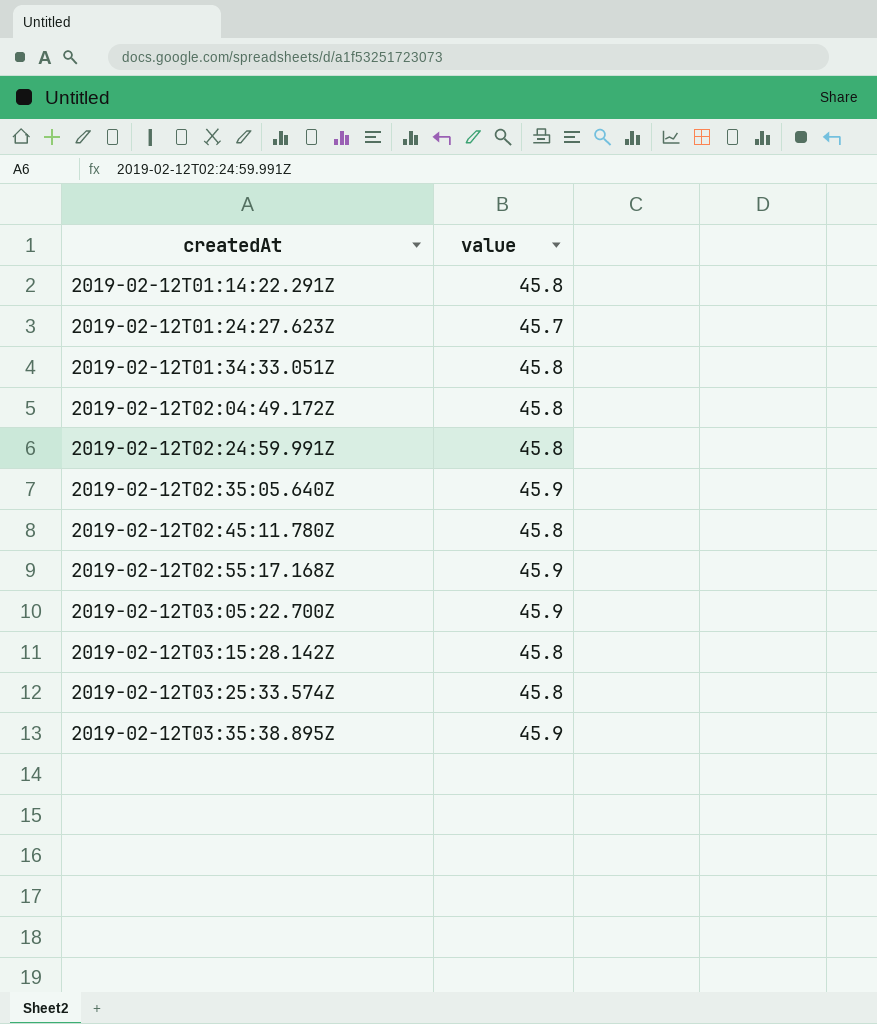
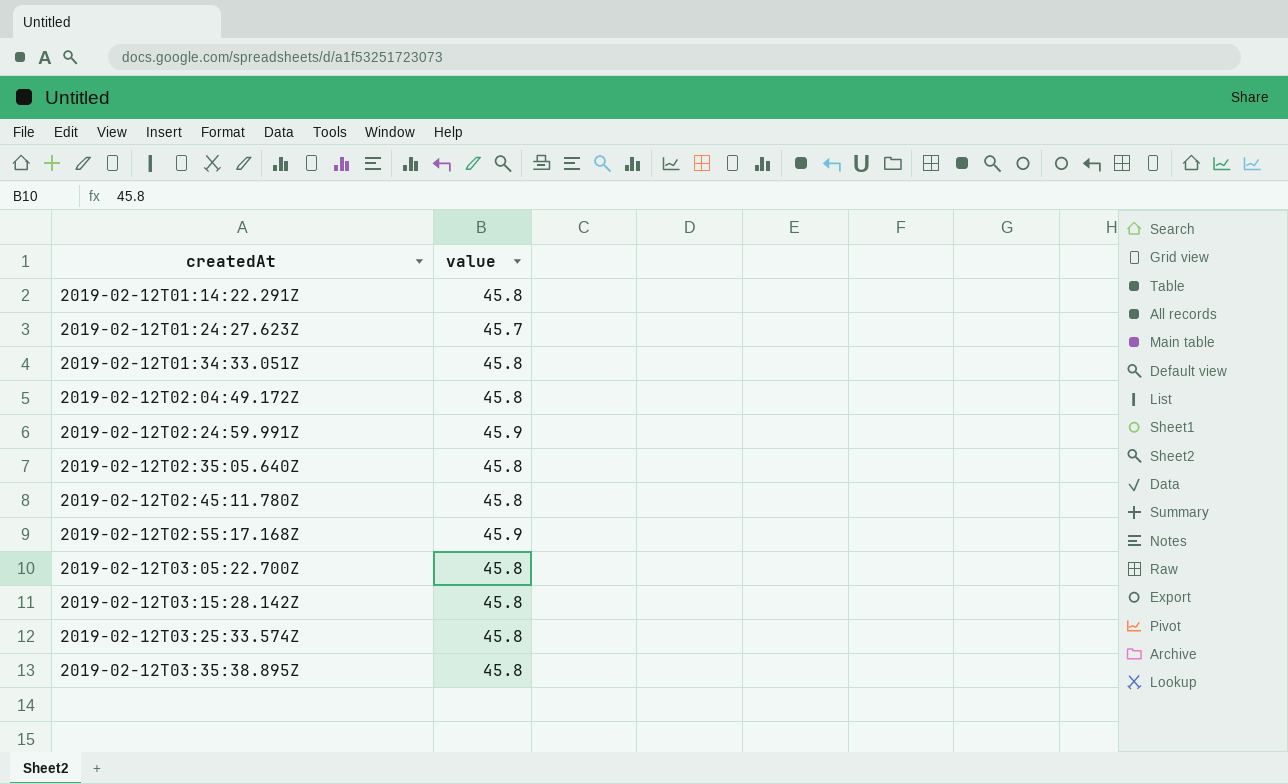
2019-02-12T02:24:59.991Z | value: 45.8 -> 45.9
2019-02-12T02:35:05.640Z | value: 45.9 -> 45.8
2019-02-12T03:05:22.700Z | value: 45.9 -> 45.8
2019-02-12T03:35:38.895Z | value: 45.9 -> 45.8

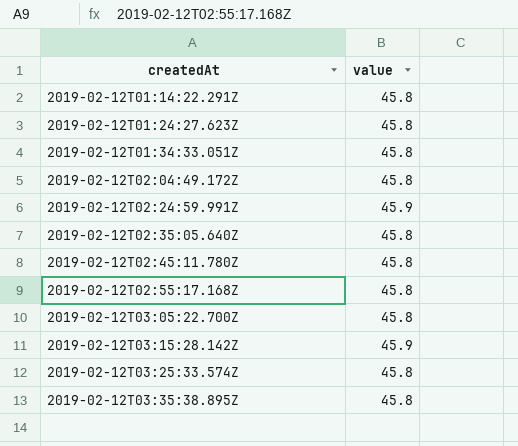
2019-02-12T01:24:27.623Z | value: 45.7 -> 45.8
2019-02-12T02:55:17.168Z | value: 45.9 -> 45.8
2019-02-12T03:15:28.142Z | value: 45.8 -> 45.9

